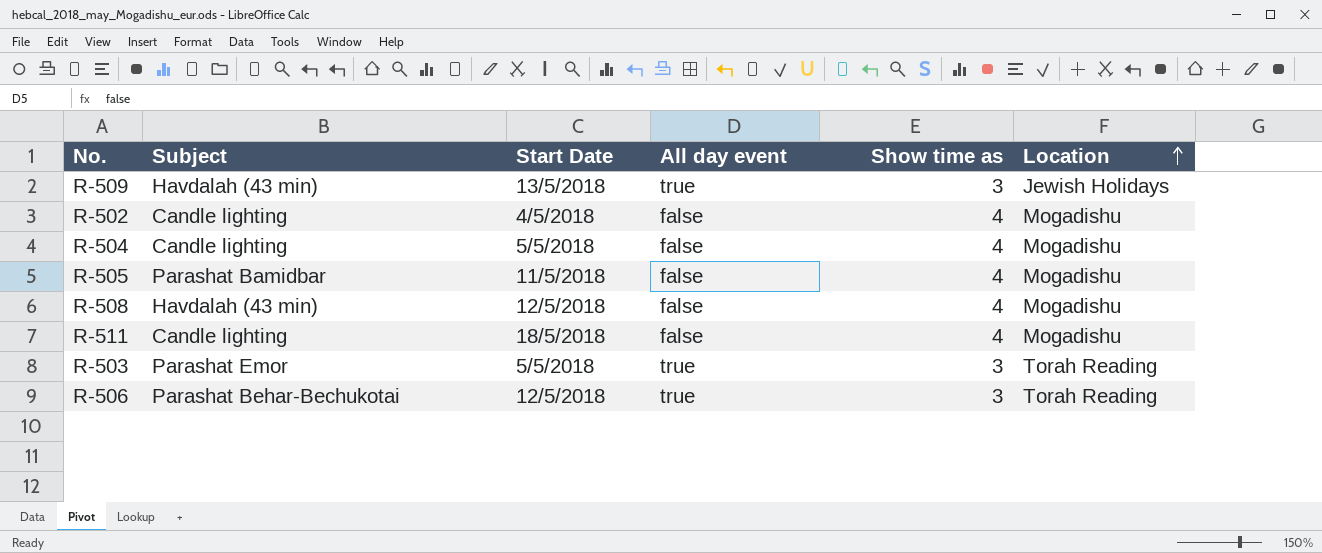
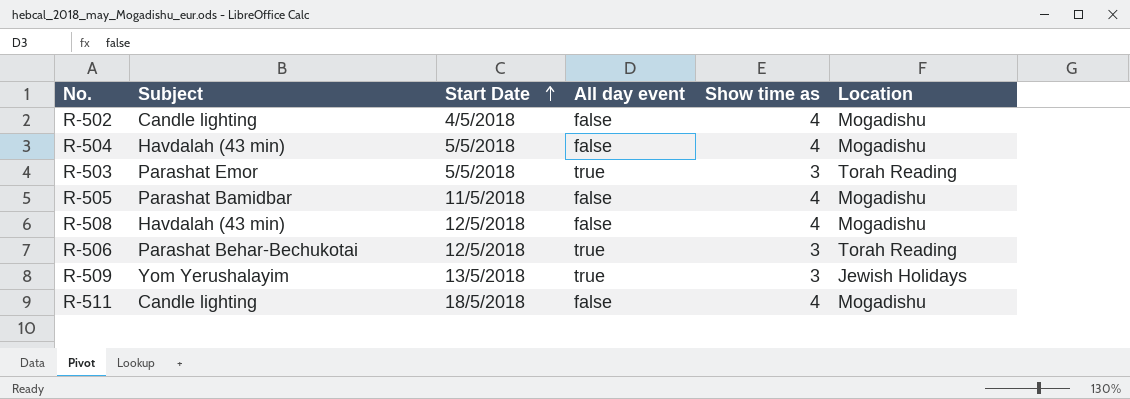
row order: Location ascending -> Start Date ascending
R-504 | Subject: Candle lighting -> Havdalah (43 min)
R-509 | Subject: Havdalah (43 min) -> Yom Yerushalayim

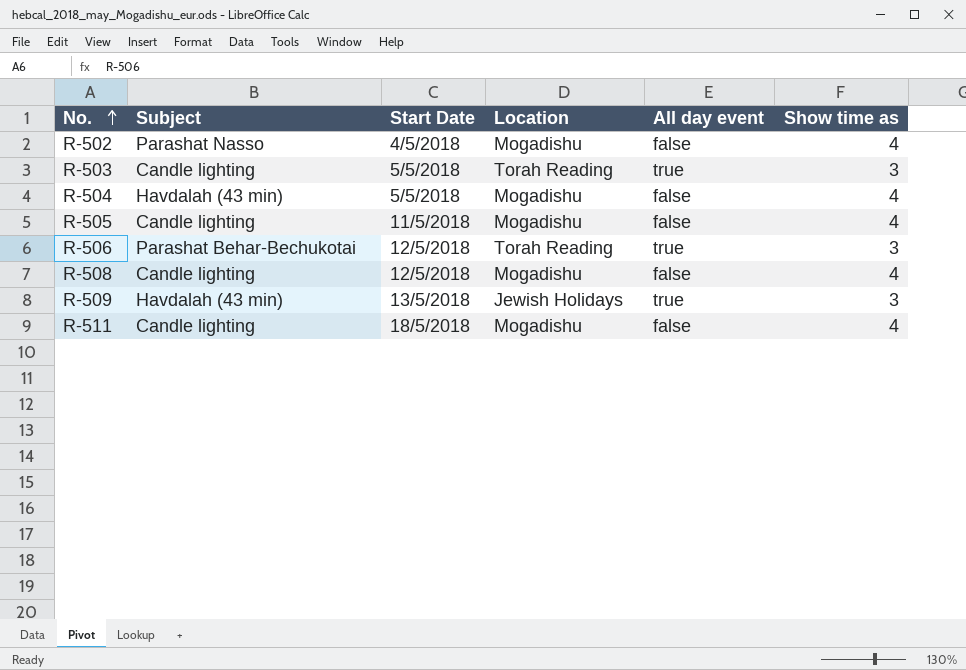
row order: Start Date ascending -> No. ascending
column Location | position: 6 -> 4
R-502 | Subject: Candle lighting -> Parashat Nasso
R-503 | Subject: Parashat Emor -> Candle lighting
R-505 | Subject: Parashat Bamidbar -> Candle lighting
R-508 | Subject: Havdalah (43 min) -> Candle lighting
R-509 | Subject: Yom Yerushalayim -> Havdalah (43 min)

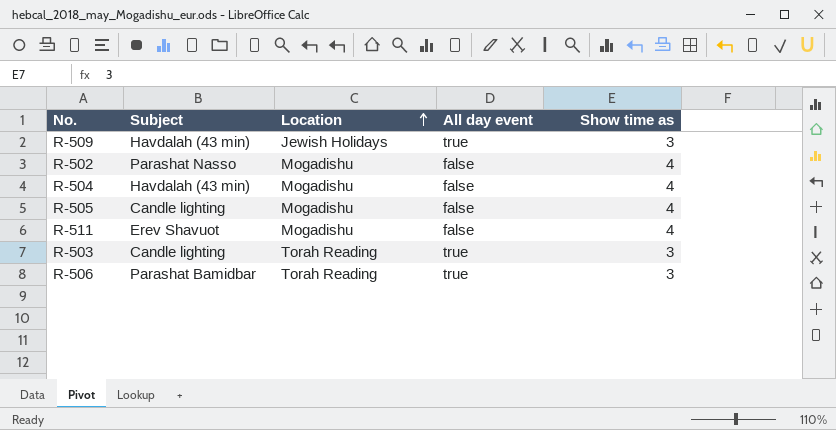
row order: No. ascending -> Location ascending
column Start Date | position: 3 -> none
row R-508: Candle lighting | 12/5/2018 | Mogadishu | false | 4 -> none
R-511 | Subject: Candle lighting -> Erev Shavuot
R-506 | Subject: Parashat Behar-Bechukotai -> Parashat Bamidbar

